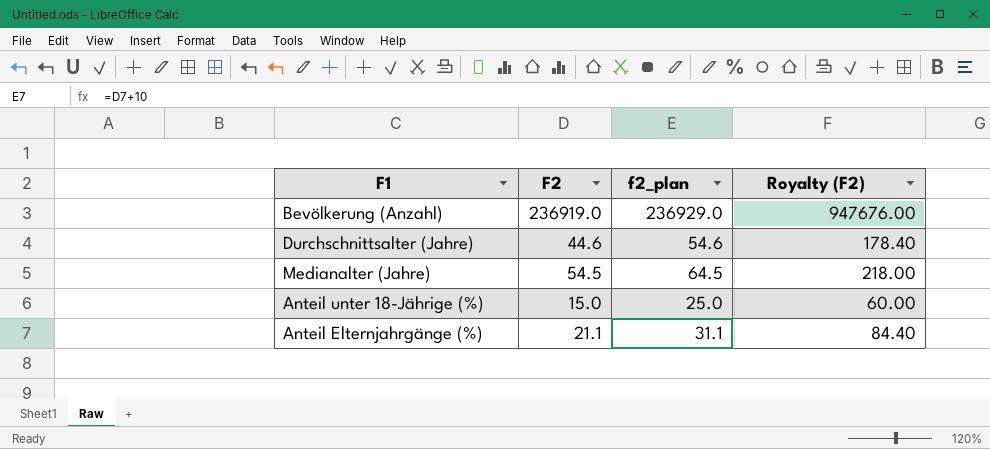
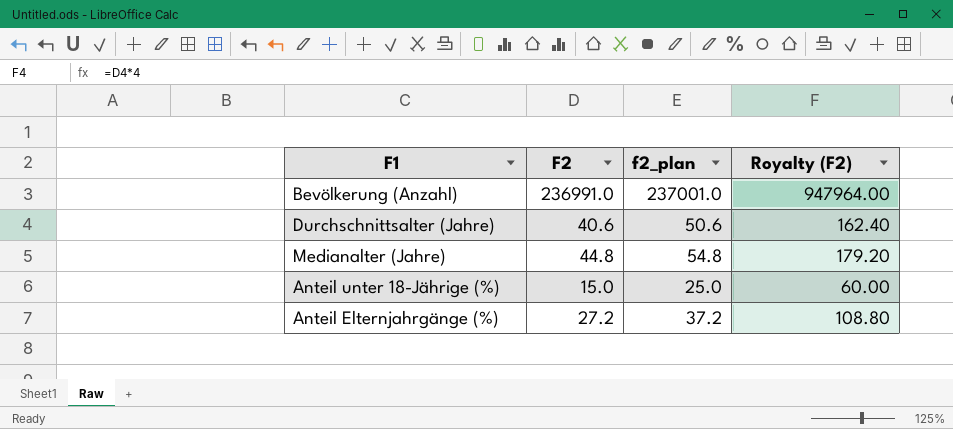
Bevölkerung (Anzahl) | F2: 236919.0 -> 236991.0
Bevölkerung (Anzahl) | f2_plan: 236929.0 -> 237001.0
Bevölkerung (Anzahl) | Royalty (F2): 947676.00 -> 947964.00
Durchschnittsalter (Jahre) | F2: 44.6 -> 40.6
Durchschnittsalter (Jahre) | f2_plan: 54.6 -> 50.6
Durchschnittsalter (Jahre) | Royalty (F2): 178.40 -> 162.40
Medianalter (Jahre) | F2: 54.5 -> 44.8
Medianalter (Jahre) | f2_plan: 64.5 -> 54.8
Medianalter (Jahre) | Royalty (F2): 218.00 -> 179.20
Anteil Elternjahrgänge (%) | F2: 21.1 -> 27.2
Anteil Elternjahrgänge (%) | f2_plan: 31.1 -> 37.2
Anteil Elternjahrgänge (%) | Royalty (F2): 84.40 -> 108.80

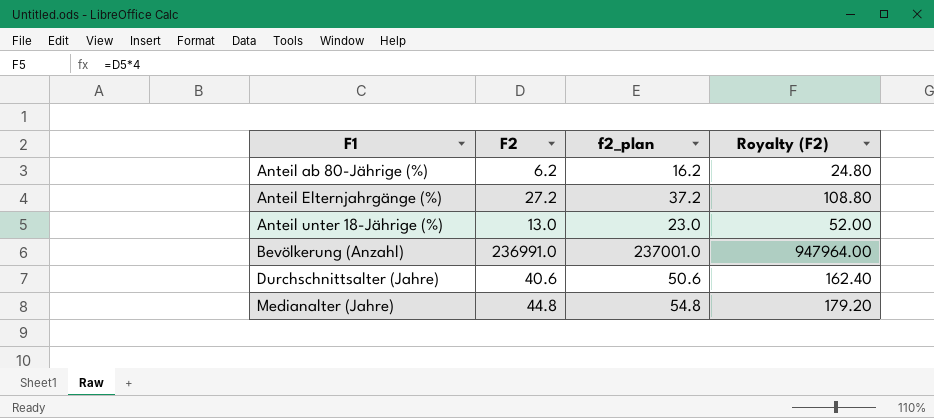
row order: none -> F1 ascending
row Anteil ab 80-Jährige (%): none -> 6.2 | 16.2 | 24.80
Anteil unter 18-Jährige (%) | F2: 15.0 -> 13.0
Anteil unter 18-Jährige (%) | f2_plan: 25.0 -> 23.0
Anteil unter 18-Jährige (%) | Royalty (F2): 60.00 -> 52.00

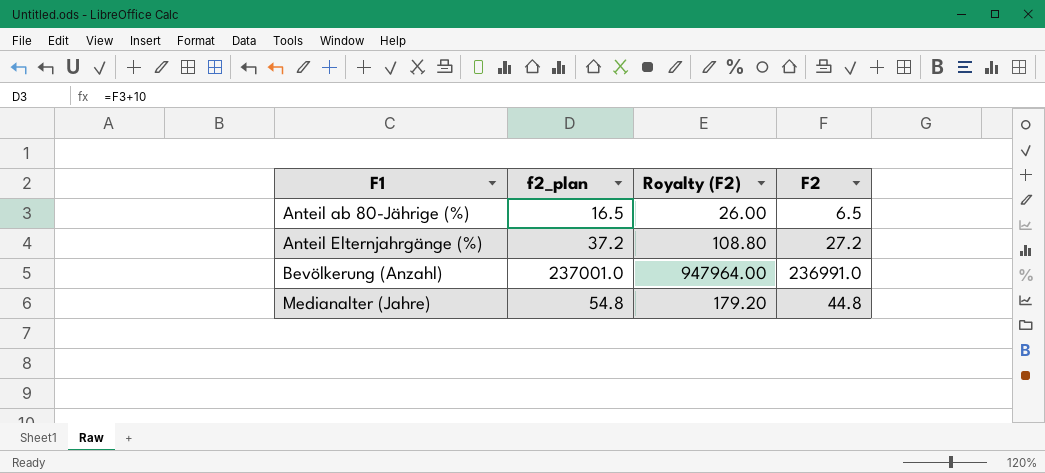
column F2 | position: 2 -> 4
row Anteil unter 18-Jährige (%): 13.0 | 23.0 | 52.00 -> none
row Durchschnittsalter (Jahre): 40.6 | 50.6 | 162.40 -> none
Anteil ab 80-Jährige (%) | f2_plan: 16.2 -> 16.5
Anteil ab 80-Jährige (%) | Royalty (F2): 24.80 -> 26.00
Anteil ab 80-Jährige (%) | F2: 6.2 -> 6.5

